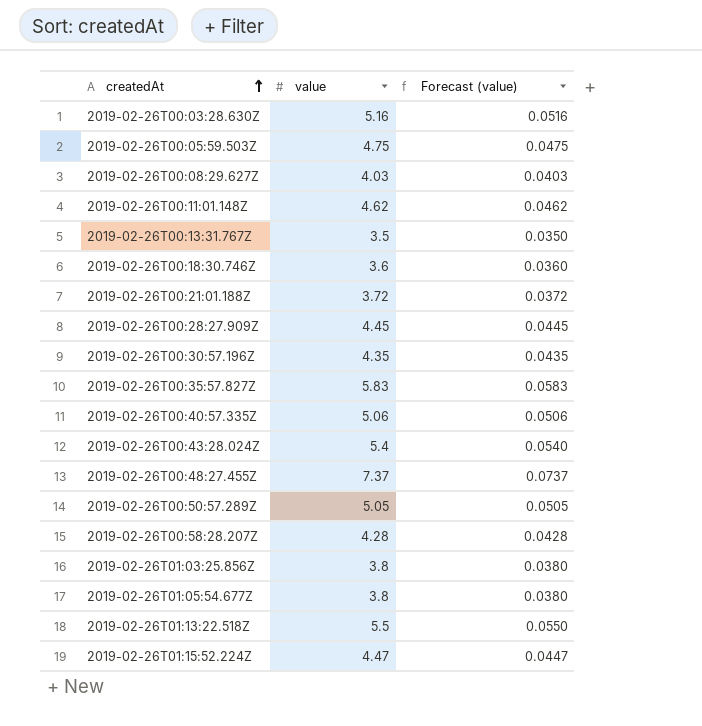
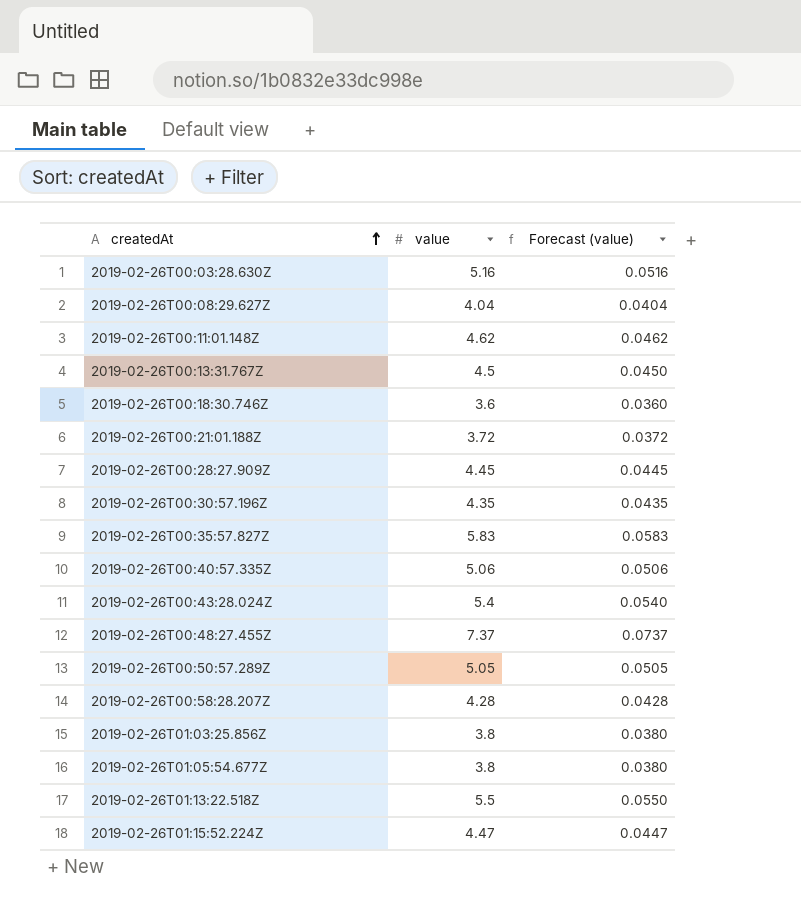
row 2019-02-26T00:05:59.503Z: 4.75 | 0.0475 -> none
2019-02-26T00:08:29.627Z | value: 4.03 -> 4.04
2019-02-26T00:08:29.627Z | Forecast (value): 0.0403 -> 0.0404
2019-02-26T00:13:31.767Z | value: 3.5 -> 4.5
2019-02-26T00:13:31.767Z | Forecast (value): 0.0350 -> 0.0450

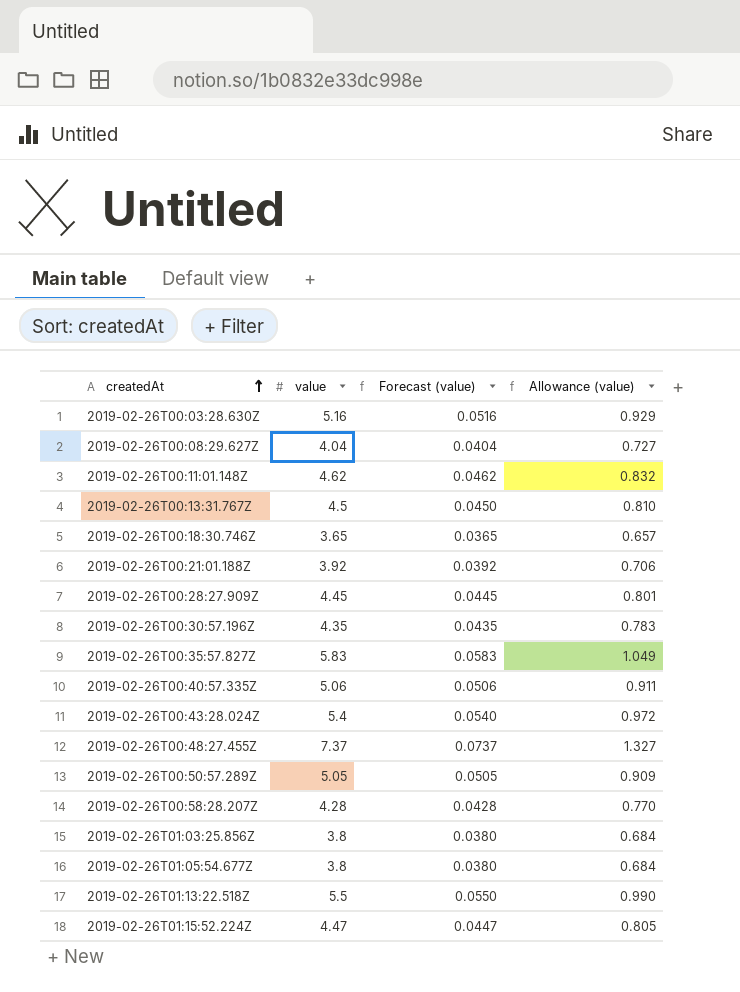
column Allowance (value) | formula: none -> [value] * 0.18
2019-02-26T00:18:30.746Z | value: 3.6 -> 3.65
2019-02-26T00:18:30.746Z | Forecast (value): 0.0360 -> 0.0365
2019-02-26T00:21:01.188Z | value: 3.72 -> 3.92
2019-02-26T00:21:01.188Z | Forecast (value): 0.0372 -> 0.0392

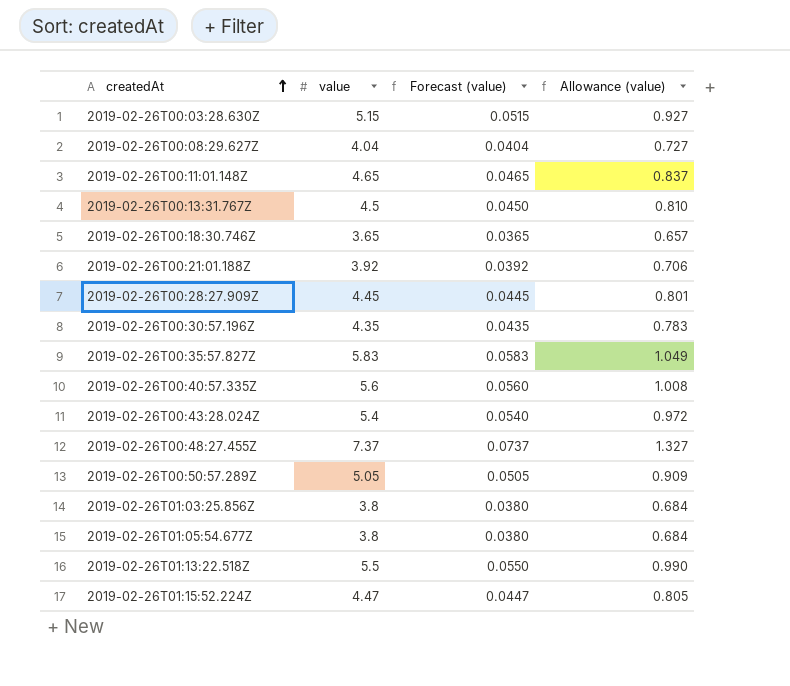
row 2019-02-26T00:58:28.207Z: 4.28 | 0.0428 | 0.770 -> none
2019-02-26T00:03:28.630Z | value: 5.16 -> 5.15
2019-02-26T00:03:28.630Z | Forecast (value): 0.0516 -> 0.0515
2019-02-26T00:03:28.630Z | Allowance (value): 0.929 -> 0.927
2019-02-26T00:11:01.148Z | value: 4.62 -> 4.65
2019-02-26T00:11:01.148Z | Forecast (value): 0.0462 -> 0.0465
2019-02-26T00:11:01.148Z | Allowance (value): 0.832 -> 0.837
2019-02-26T00:40:57.335Z | value: 5.06 -> 5.6
2019-02-26T00:40:57.335Z | Forecast (value): 0.0506 -> 0.0560
2019-02-26T00:40:57.335Z | Allowance (value): 0.911 -> 1.008

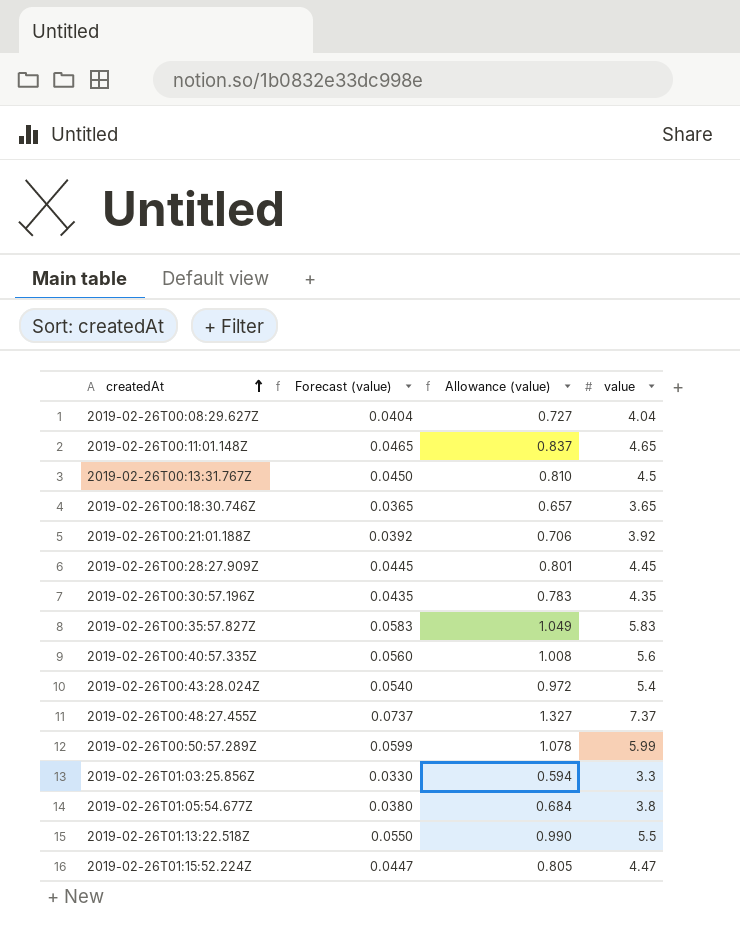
column value | position: 2 -> 4
row 2019-02-26T00:03:28.630Z: 5.15 | 0.0515 | 0.927 -> none
2019-02-26T00:50:57.289Z | Forecast (value): 0.0505 -> 0.0599
2019-02-26T00:50:57.289Z | Allowance (value): 0.909 -> 1.078
2019-02-26T00:50:57.289Z | value: 5.05 -> 5.99
2019-02-26T01:03:25.856Z | Forecast (value): 0.0380 -> 0.0330
2019-02-26T01:03:25.856Z | Allowance (value): 0.684 -> 0.594
2019-02-26T01:03:25.856Z | value: 3.8 -> 3.3

